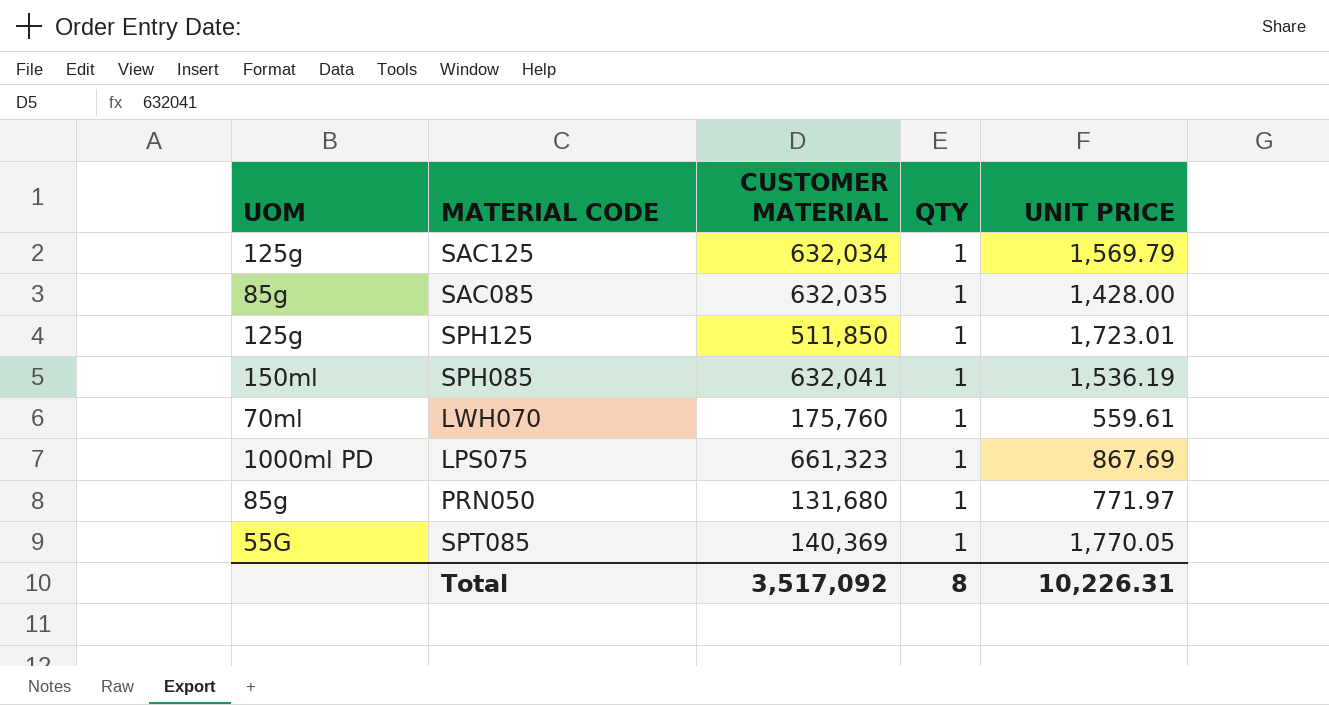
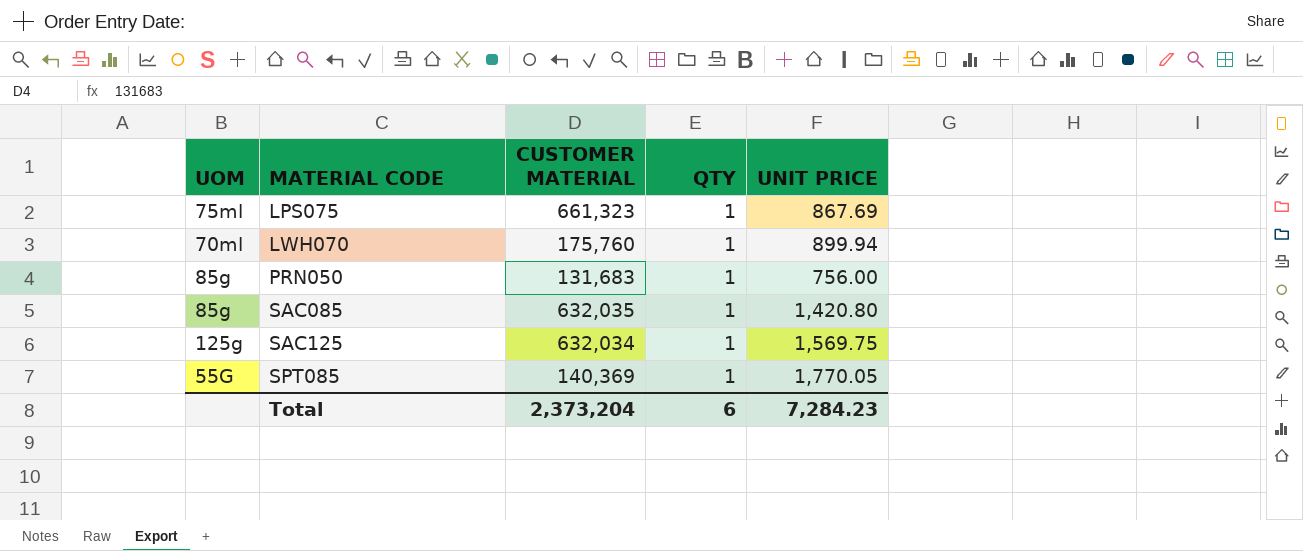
row order: none -> MATERIAL CODE ascending
row SPH125: 125g | 511,850 | 1 | 1,723.01 -> none
row SPH085: 150ml | 632,041 | 1 | 1,536.19 -> none
LPS075 | UOM: 1000ml PD -> 75ml
LWH070 | UNIT PRICE: 559.61 -> 899.94
PRN050 | CUSTOMER MATERIAL: 131,680 -> 131,683
PRN050 | UNIT PRICE: 771.97 -> 756.00
SAC085 | UNIT PRICE: 1,428.00 -> 1,420.80
SAC125 | UNIT PRICE: 1,569.79 -> 1,569.75
Total | CUSTOMER MATERIAL: 3,517,092 -> 2,373,204
Total | QTY: 8 -> 6
Total | UNIT PRICE: 10,226.31 -> 7,284.23

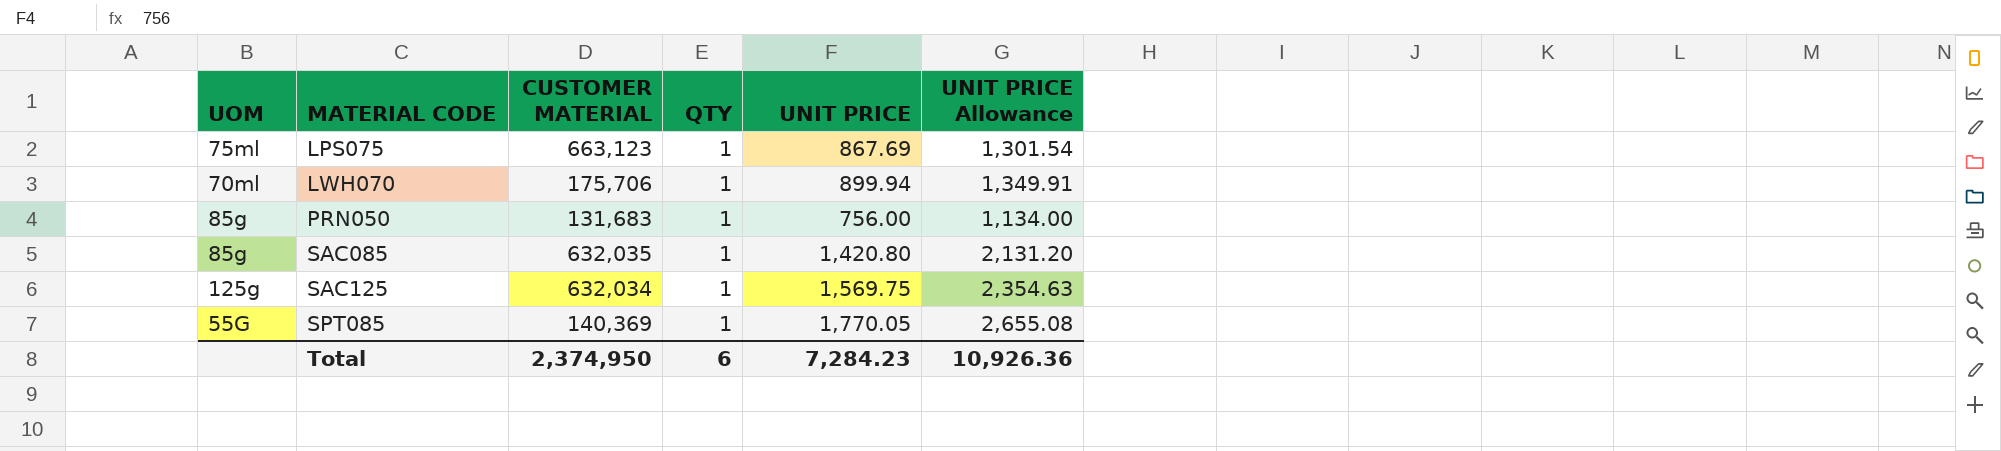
column UNIT PRICE Allowance | formula: none -> [UNIT PRICE] * 1.5
LPS075 | CUSTOMER MATERIAL: 661,323 -> 663,123
LWH070 | CUSTOMER MATERIAL: 175,760 -> 175,706
Total | CUSTOMER MATERIAL: 2,373,204 -> 2,374,950

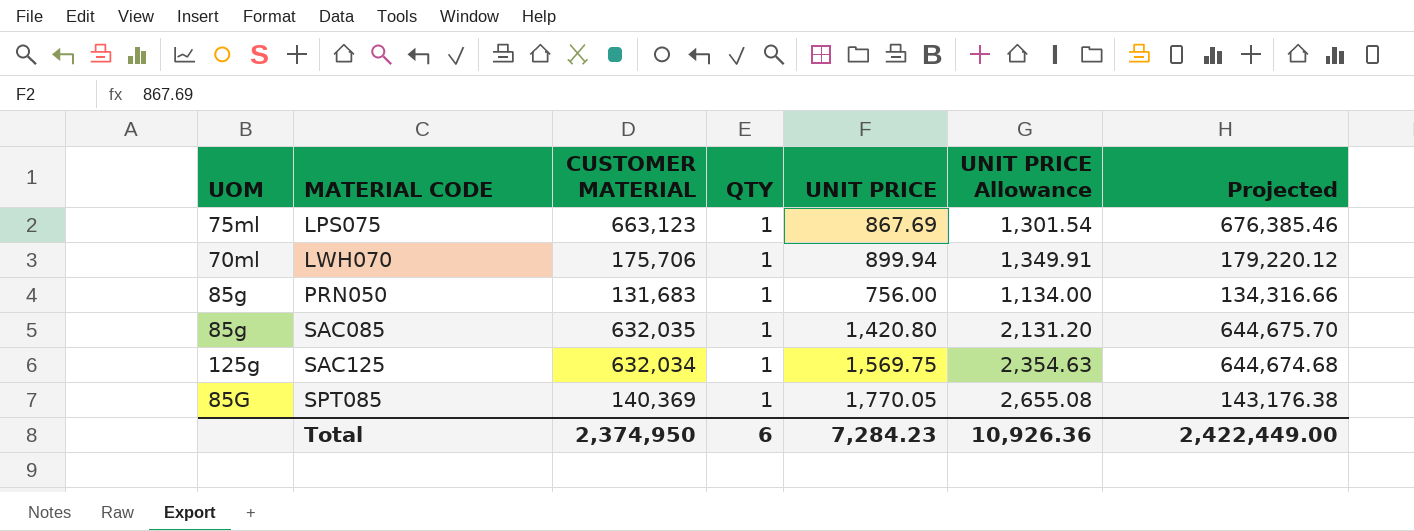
column Projected | formula: none -> [CUSTOMER MATERIAL] * 1.02
SPT085 | UOM: 55G -> 85G

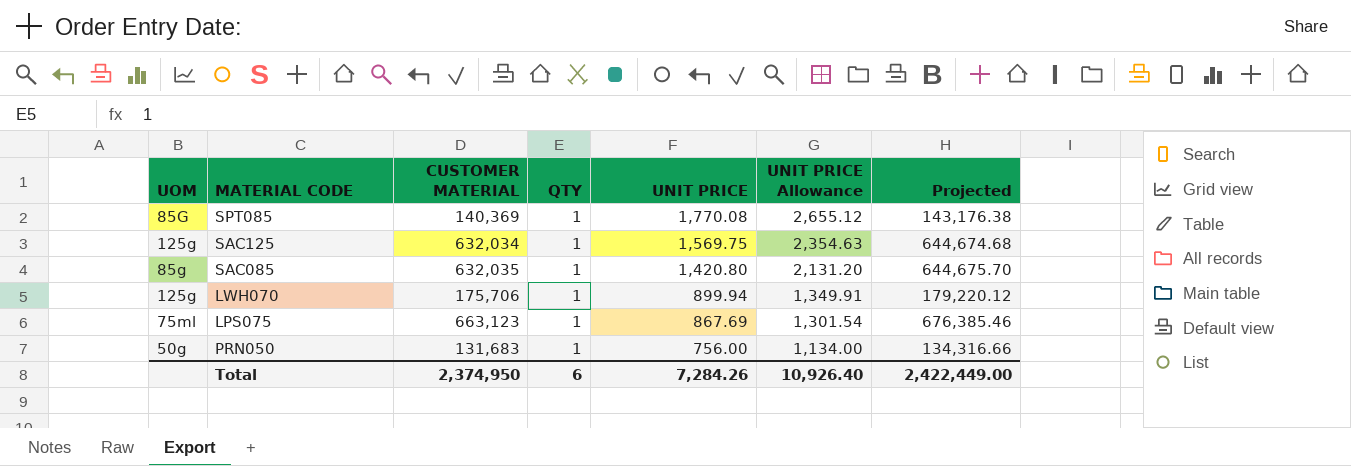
row order: MATERIAL CODE ascending -> UNIT PRICE descending
SPT085 | UNIT PRICE: 1,770.05 -> 1,770.08
SPT085 | UNIT PRICE Allowance: 2,655.08 -> 2,655.12
LWH070 | UOM: 70ml -> 125g
PRN050 | UOM: 85g -> 50g
Total | UNIT PRICE: 7,284.23 -> 7,284.26
Total | UNIT PRICE Allowance: 10,926.36 -> 10,926.40

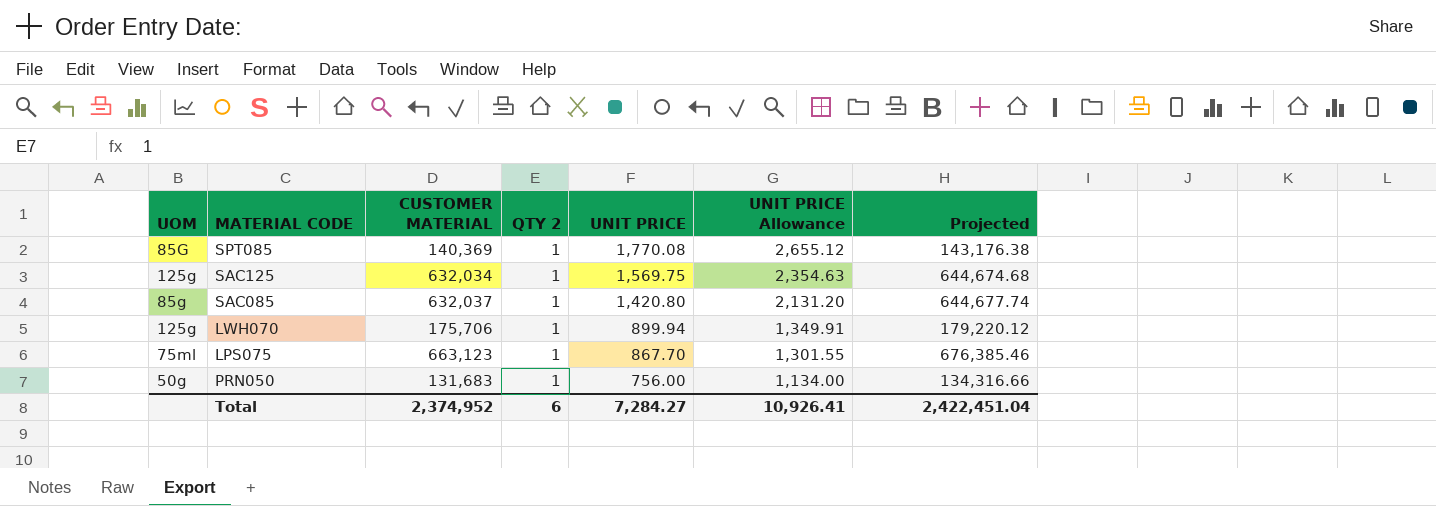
column name: QTY -> QTY 2
SAC085 | CUSTOMER MATERIAL: 632,035 -> 632,037
SAC085 | Projected: 644,675.70 -> 644,677.74
LPS075 | UNIT PRICE: 867.69 -> 867.70
LPS075 | UNIT PRICE Allowance: 1,301.54 -> 1,301.55
Total | CUSTOMER MATERIAL: 2,374,950 -> 2,374,952
Total | UNIT PRICE: 7,284.26 -> 7,284.27
Total | UNIT PRICE Allowance: 10,926.40 -> 10,926.41
Total | Projected: 2,422,449.00 -> 2,422,451.04

